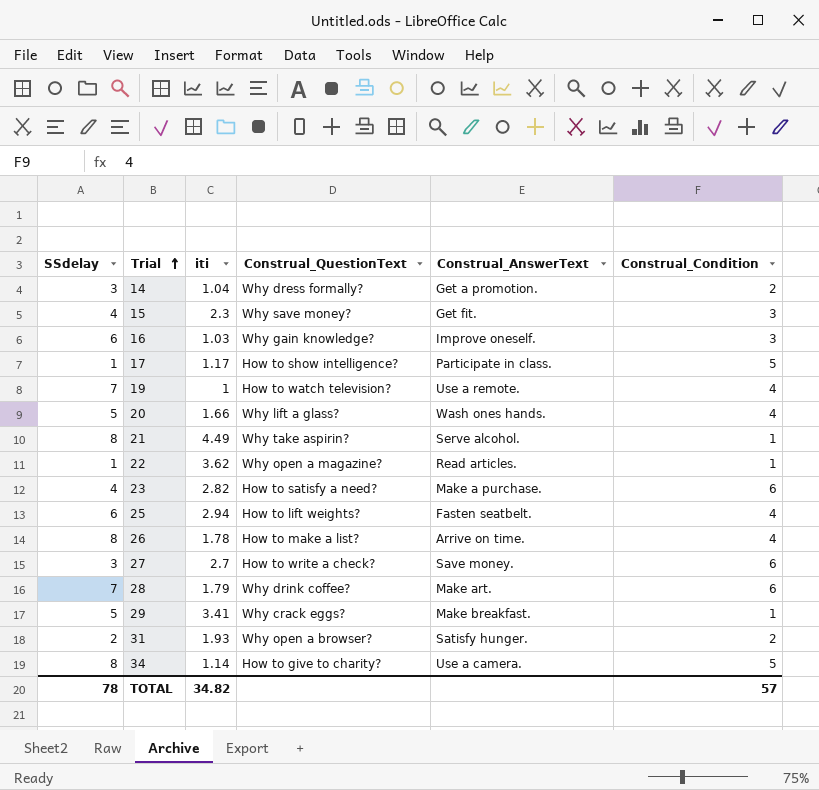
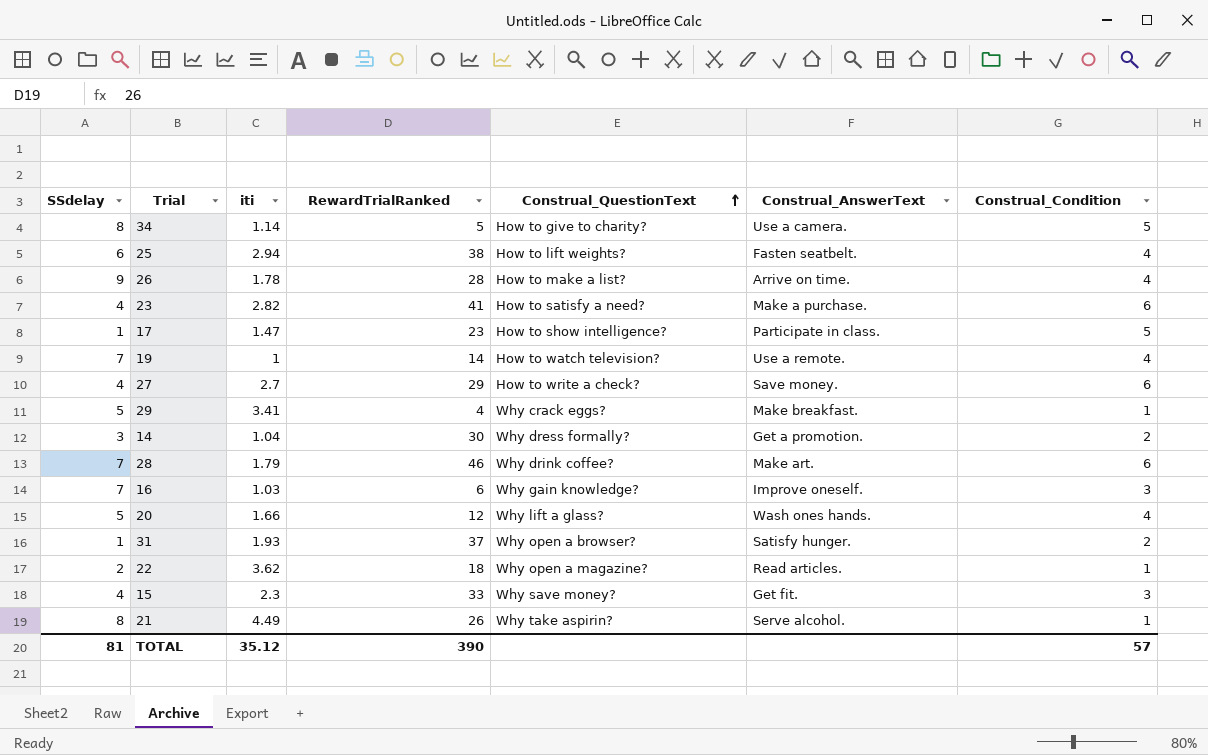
row order: Trial ascending -> Construal_QuestionText ascending
column RewardTrialRanked | position: none -> 4
26 | SSdelay: 8 -> 9
17 | iti: 1.17 -> 1.47
27 | SSdelay: 3 -> 4
16 | SSdelay: 6 -> 7
31 | SSdelay: 2 -> 1
22 | SSdelay: 1 -> 2
TOTAL | SSdelay: 78 -> 81
TOTAL | iti: 34.82 -> 35.12

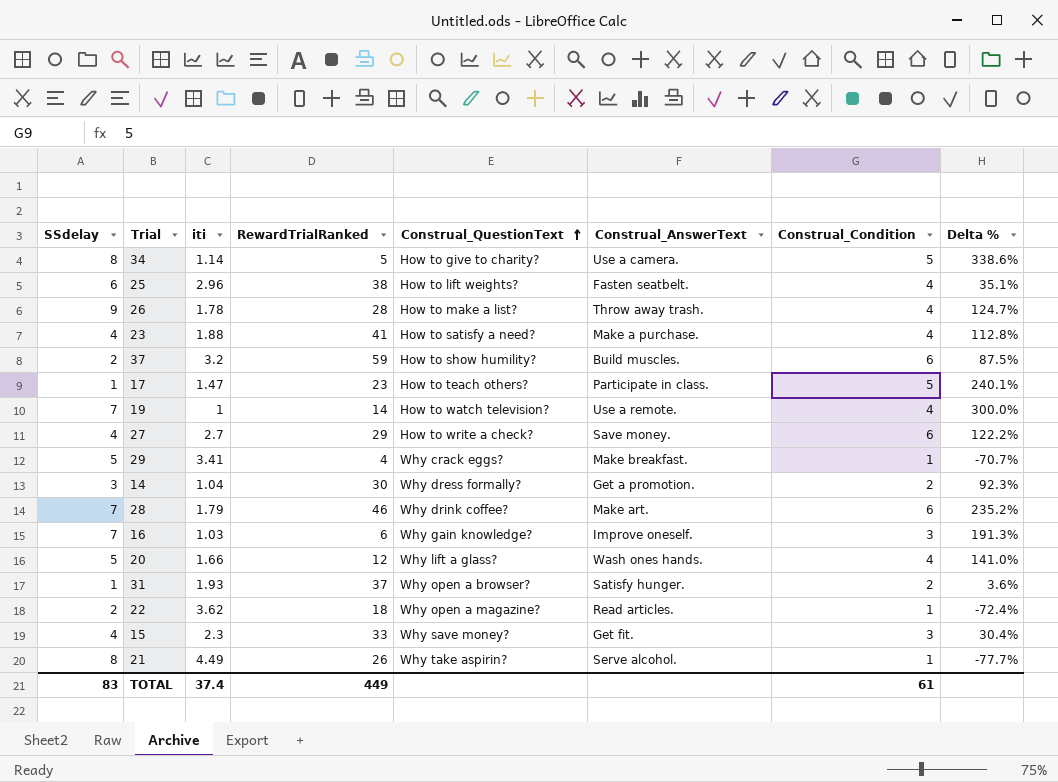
column Delta % | formula: none -> ([Construal_Condition] - [iti]) / [iti]
25 | iti: 2.94 -> 2.96
26 | Construal_AnswerText: Arrive on time. -> Throw away trash.
23 | iti: 2.82 -> 1.88
23 | Construal_Condition: 6 -> 4
row 37: none -> 2 | 3.2 | 59 | How to show humility? | Build muscles. | 6 | 87.5%
17 | Construal_QuestionText: How to show intelligence? -> How to teach others?
TOTAL | SSdelay: 81 -> 83
TOTAL | iti: 35.12 -> 37.4
TOTAL | RewardTrialRanked: 390 -> 449
TOTAL | Construal_Condition: 57 -> 61

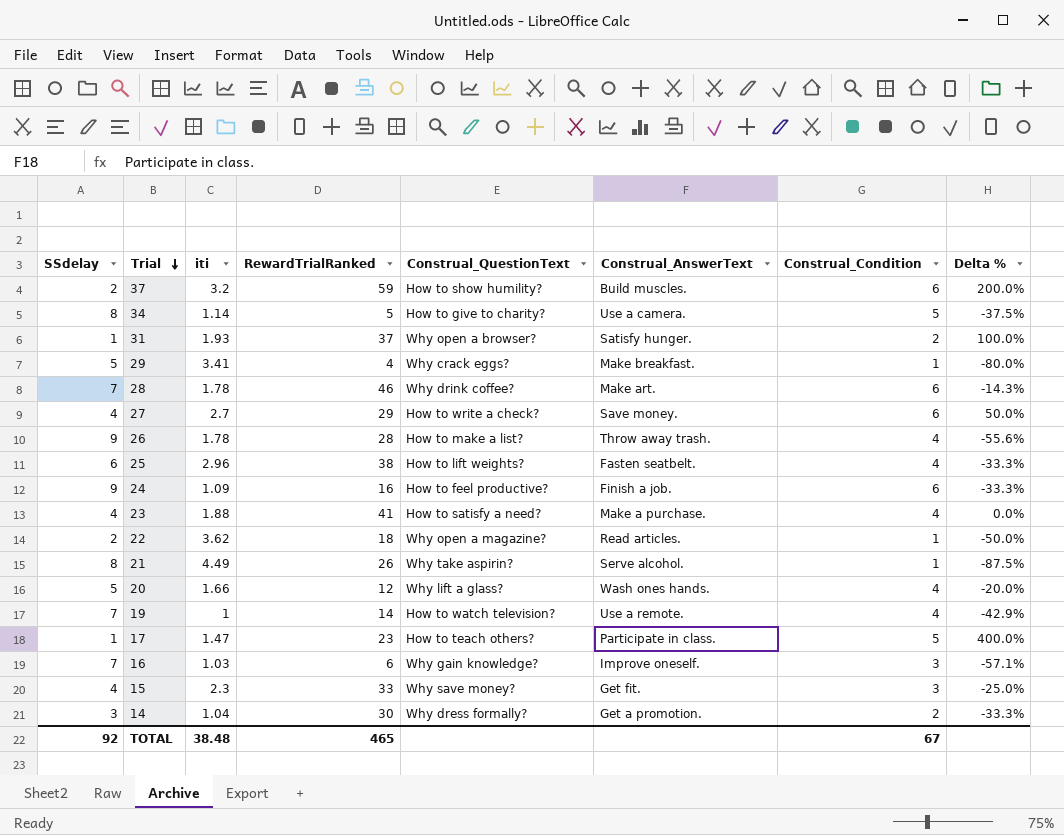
row order: Construal_QuestionText ascending -> Trial descending
column Delta % | formula: ([Construal_Condition] - [iti]) / [iti] -> ([Construal_Condition] - [SSdelay]) / [SSdelay]
28 | iti: 1.79 -> 1.78
row 24: none -> 9 | 1.09 | 16 | How to feel productive? | Finish a job. | 6 | -33.3%
TOTAL | SSdelay: 83 -> 92
TOTAL | iti: 37.4 -> 38.48
TOTAL | RewardTrialRanked: 449 -> 465
TOTAL | Construal_Condition: 61 -> 67

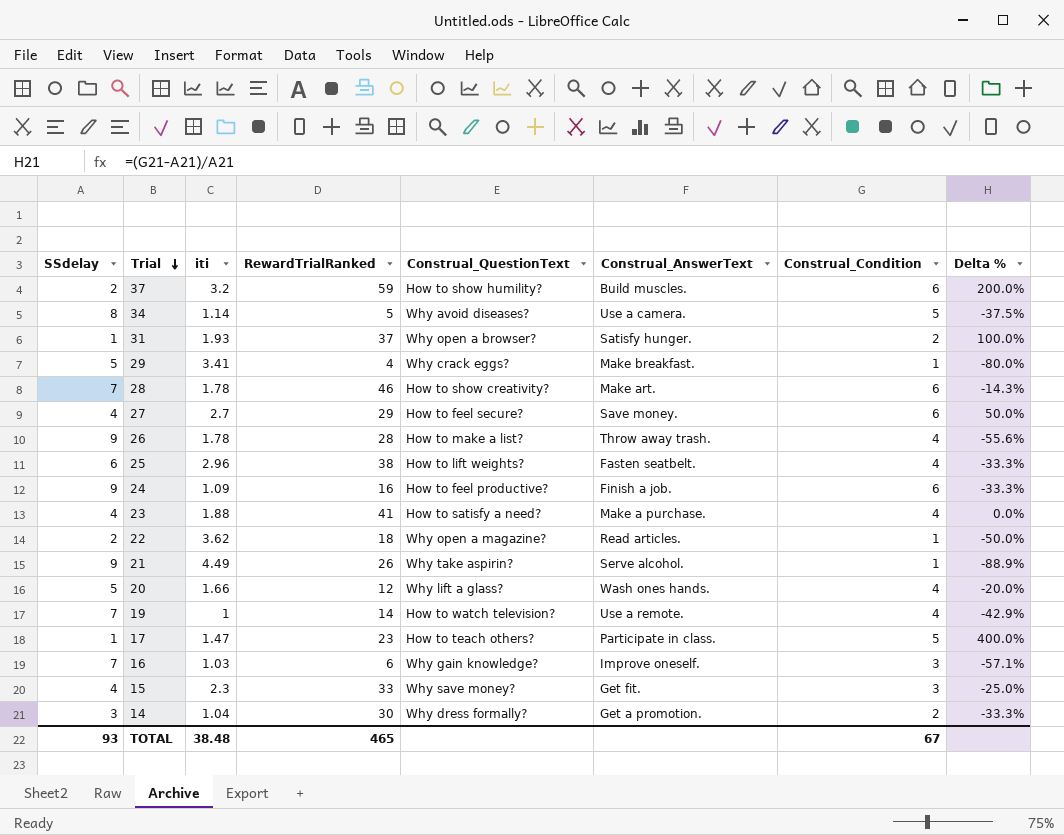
34 | Construal_QuestionText: How to give to charity? -> Why avoid diseases?
28 | Construal_QuestionText: Why drink coffee? -> How to show creativity?
27 | Construal_QuestionText: How to write a check? -> How to feel secure?
21 | SSdelay: 8 -> 9
21 | Delta %: -87.5% -> -88.9%
TOTAL | SSdelay: 92 -> 93

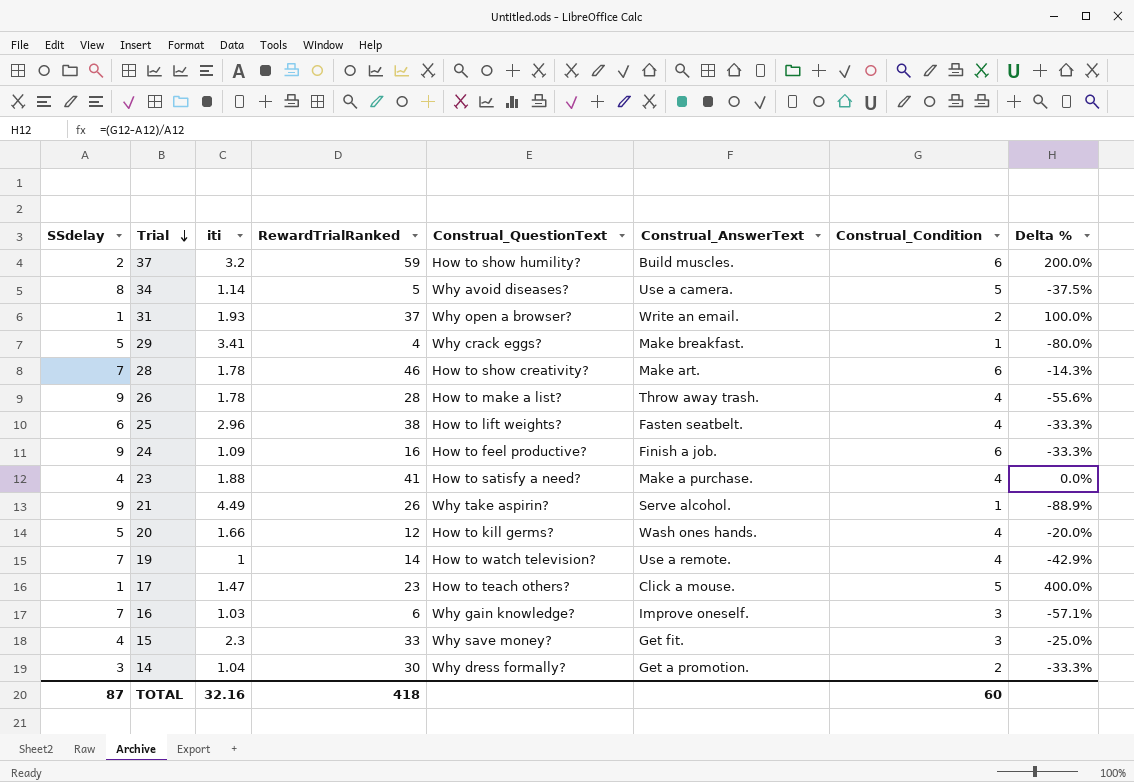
row 27: 4 | 2.7 | 29 | How to feel secure? | Save money. | 6 | 50.0% -> none
row 22: 2 | 3.62 | 18 | Why open a magazine? | Read articles. | 1 | -50.0% -> none
31 | Construal_AnswerText: Satisfy hunger. -> Write an email.
20 | Construal_QuestionText: Why lift a glass? -> How to kill germs?
17 | Construal_AnswerText: Participate in class. -> Click a mouse.
TOTAL | SSdelay: 93 -> 87
TOTAL | iti: 38.48 -> 32.16
TOTAL | RewardTrialRanked: 465 -> 418
TOTAL | Construal_Condition: 67 -> 60

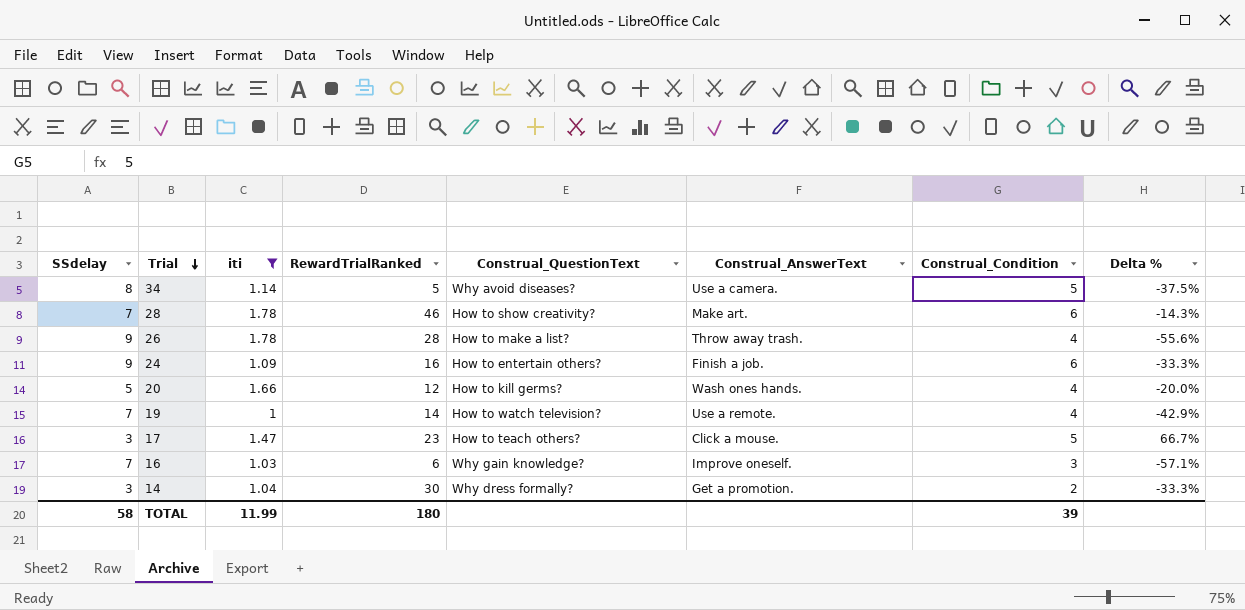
filter: none -> iti <= 1.78
24 | Construal_QuestionText: How to feel productive? -> How to entertain others?
17 | SSdelay: 1 -> 3
17 | Delta %: 400.0% -> 66.7%
TOTAL | SSdelay: 87 -> 58
TOTAL | iti: 32.16 -> 11.99
TOTAL | RewardTrialRanked: 418 -> 180
TOTAL | Construal_Condition: 60 -> 39

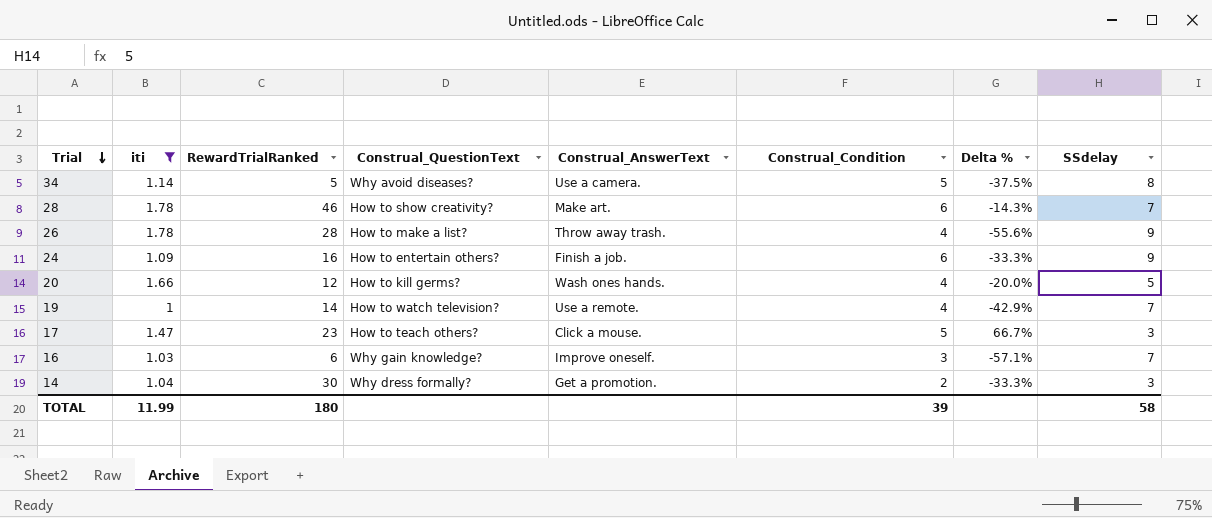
column SSdelay | position: 1 -> 8

